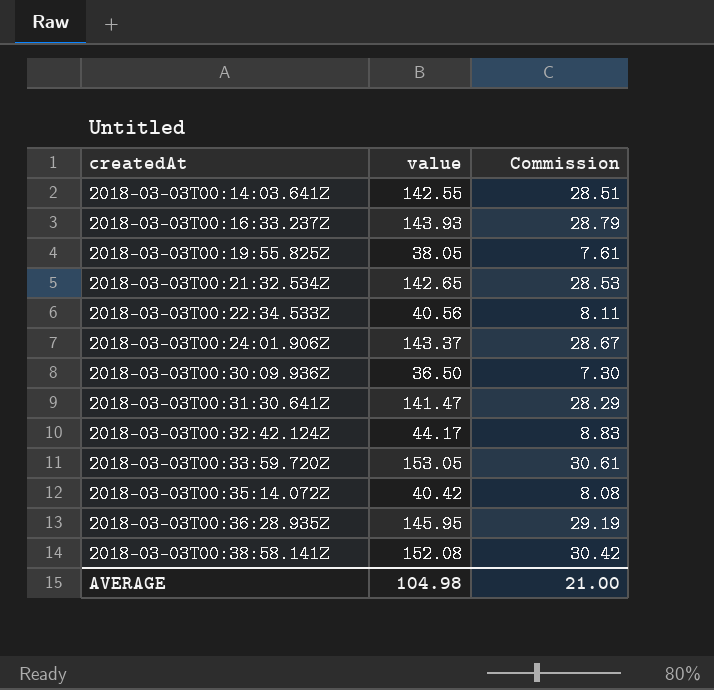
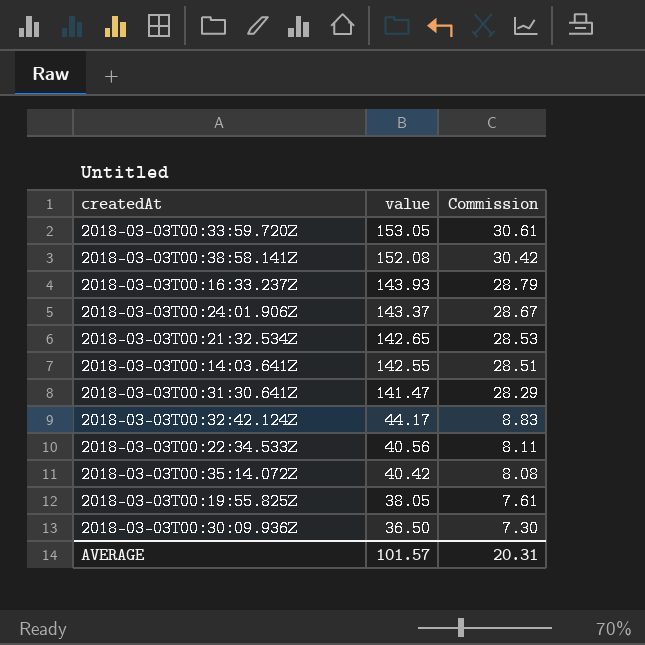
row order: createdAt ascending -> value descending
row 2018-03-03T00:36:28.935Z: 145.95 | 29.19 -> none
AVERAGE | value: 104.98 -> 101.57
AVERAGE | Commission: 21.00 -> 20.31

